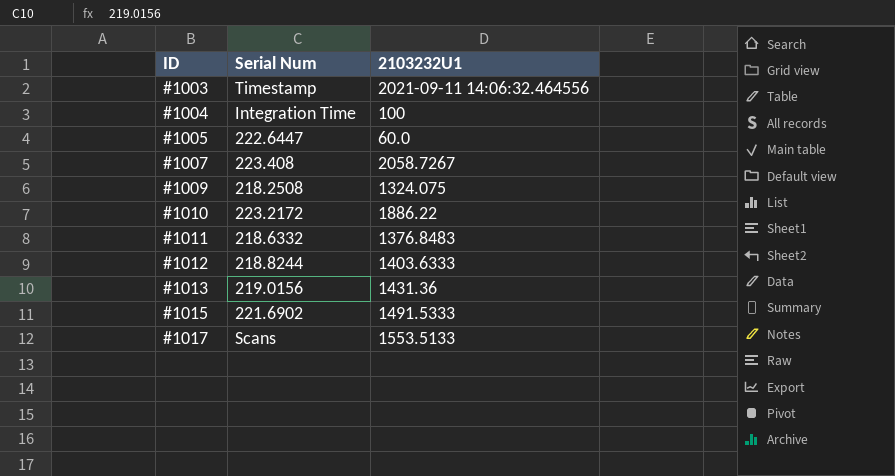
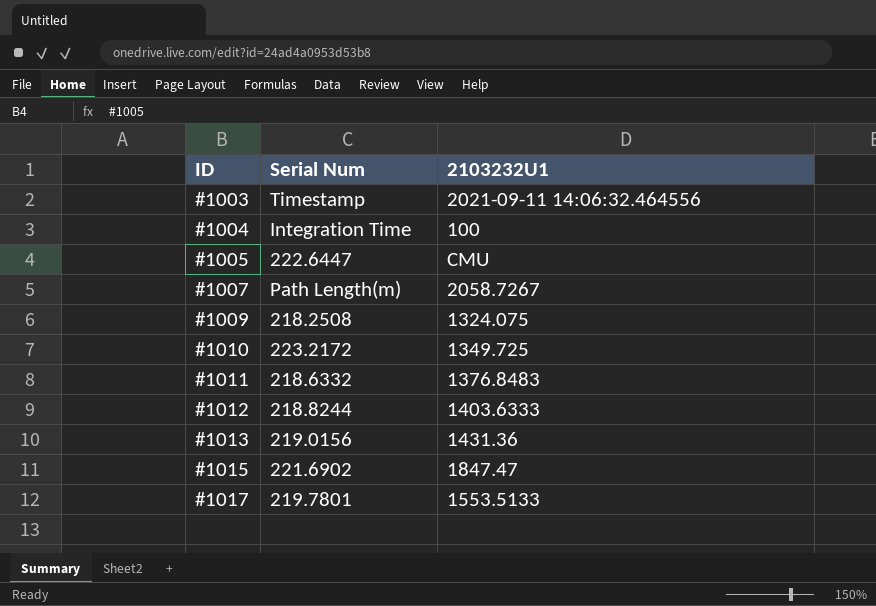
#1005 | 2103232U1: 60.0 -> CMU
#1007 | Serial Num: 223.408 -> Path Length(m)
#1010 | 2103232U1: 1886.22 -> 1349.725
#1015 | 2103232U1: 1491.5333 -> 1847.47
#1017 | Serial Num: Scans -> 219.7801

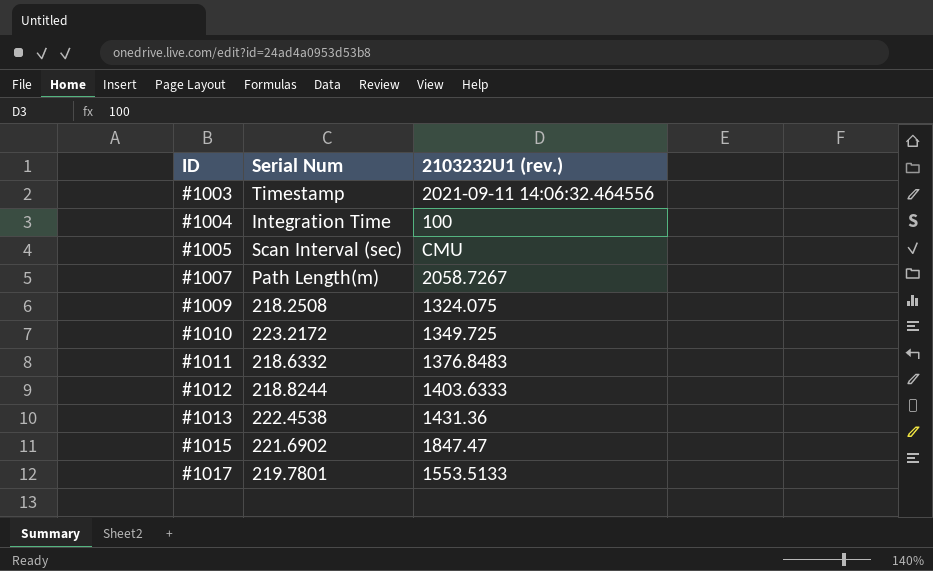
column name: 2103232U1 -> 2103232U1 (rev.)
#1005 | Serial Num: 222.6447 -> Scan Interval (sec)
#1013 | Serial Num: 219.0156 -> 222.4538

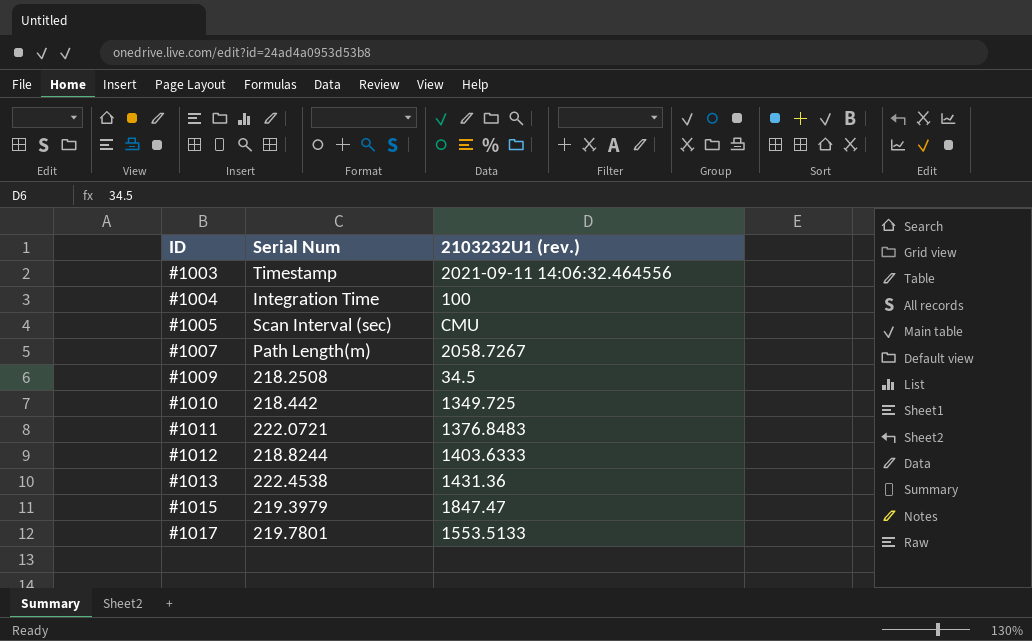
#1009 | 2103232U1 (rev.): 1324.075 -> 34.5
#1010 | Serial Num: 223.2172 -> 218.442
#1011 | Serial Num: 218.6332 -> 222.0721
#1015 | Serial Num: 221.6902 -> 219.3979

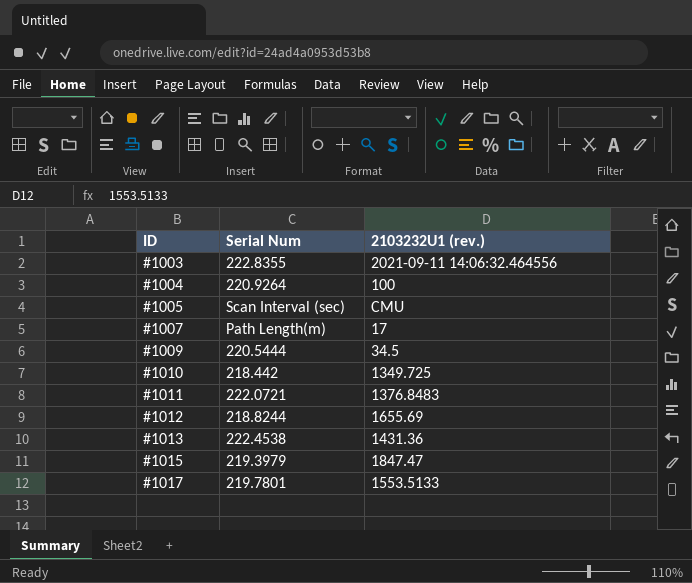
#1003 | Serial Num: Timestamp -> 222.8355
#1004 | Serial Num: Integration Time -> 220.9264
#1007 | 2103232U1 (rev.): 2058.7267 -> 17
#1009 | Serial Num: 218.2508 -> 220.5444
#1012 | 2103232U1 (rev.): 1403.6333 -> 1655.69

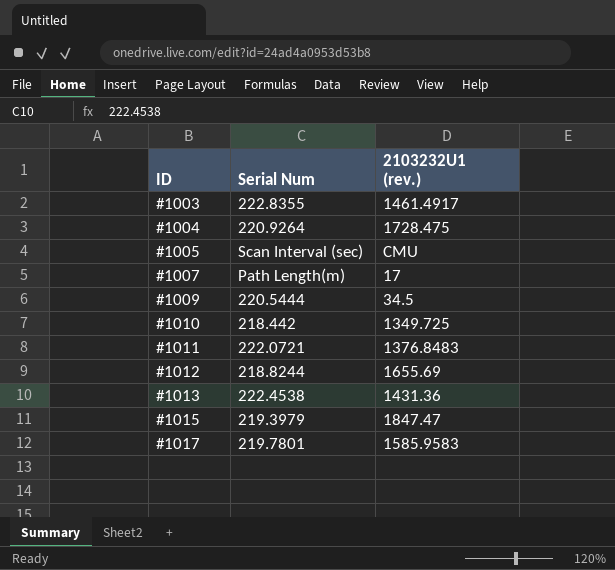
#1003 | 2103232U1 (rev.): 2021-09-11 14:06:32.464556 -> 1461.4917
#1004 | 2103232U1 (rev.): 100 -> 1728.475
#1017 | 2103232U1 (rev.): 1553.5133 -> 1585.9583

